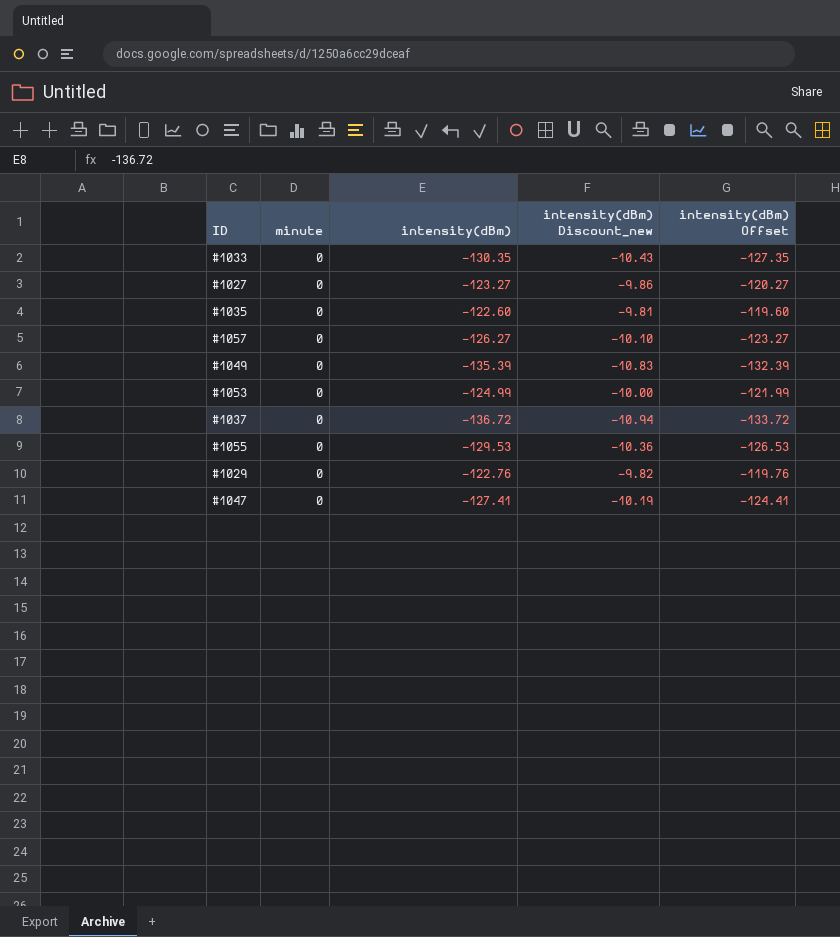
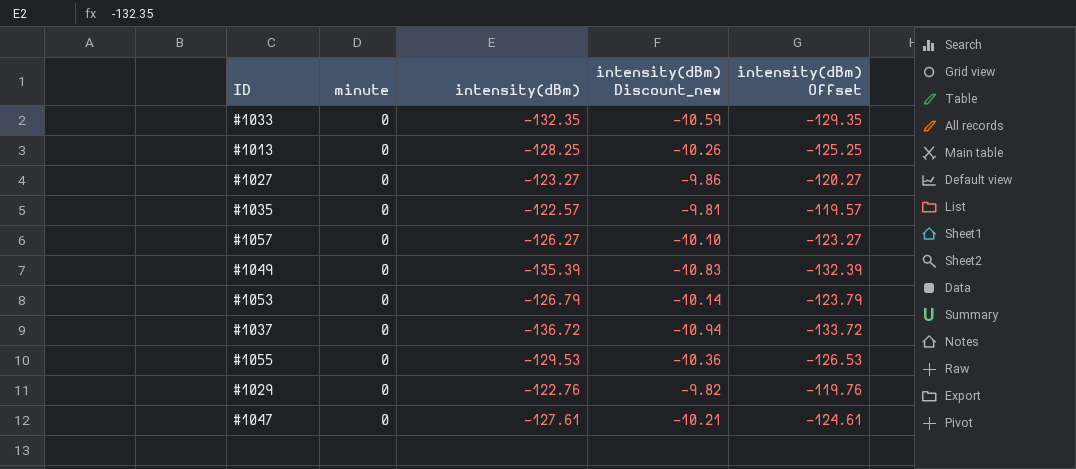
#1033 | intensity(dBm): -130.35 -> -132.35
#1033 | intensity(dBm) Discount_new: -10.43 -> -10.59
#1033 | intensity(dBm) Offset: -127.35 -> -129.35
row #1013: none -> 0 | -128.25 | -10.26 | -125.25
#1035 | intensity(dBm): -122.60 -> -122.57
#1035 | intensity(dBm) Offset: -119.60 -> -119.57
#1053 | intensity(dBm): -124.99 -> -126.79
#1053 | intensity(dBm) Discount_new: -10.00 -> -10.14
#1053 | intensity(dBm) Offset: -121.99 -> -123.79
#1047 | intensity(dBm): -127.41 -> -127.61
#1047 | intensity(dBm) Discount_new: -10.19 -> -10.21
#1047 | intensity(dBm) Offset: -124.41 -> -124.61

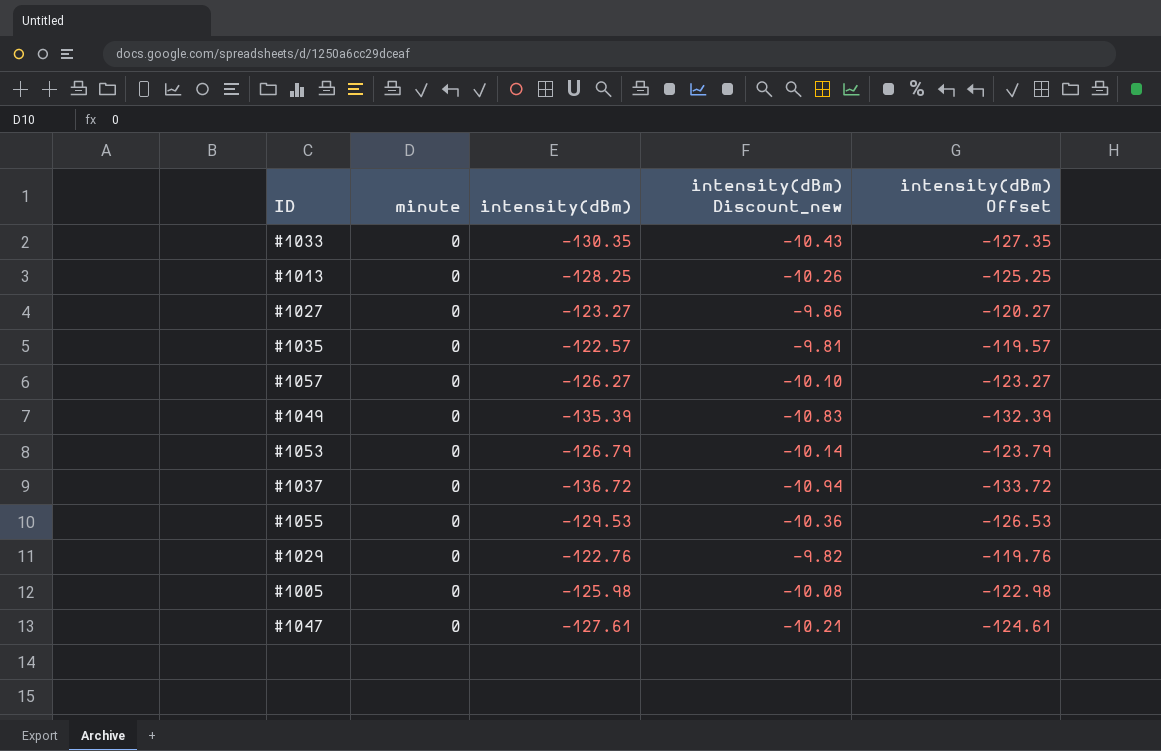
#1033 | intensity(dBm): -132.35 -> -130.35
#1033 | intensity(dBm) Discount_new: -10.59 -> -10.43
#1033 | intensity(dBm) Offset: -129.35 -> -127.35
row #1005: none -> 0 | -125.98 | -10.08 | -122.98

